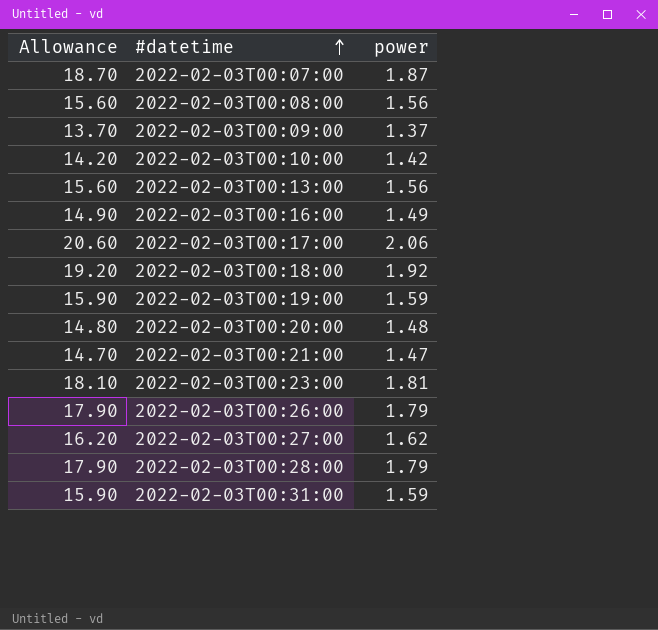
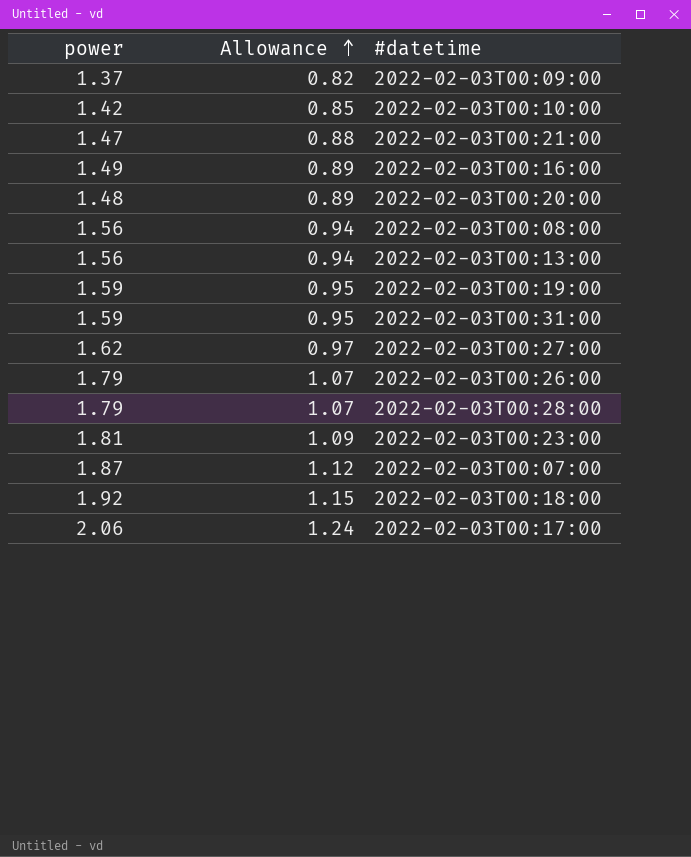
row order: #datetime ascending -> Allowance ascending
column power | position: 3 -> 1
column Allowance | formula: [power] * 10 -> [power] * 0.6

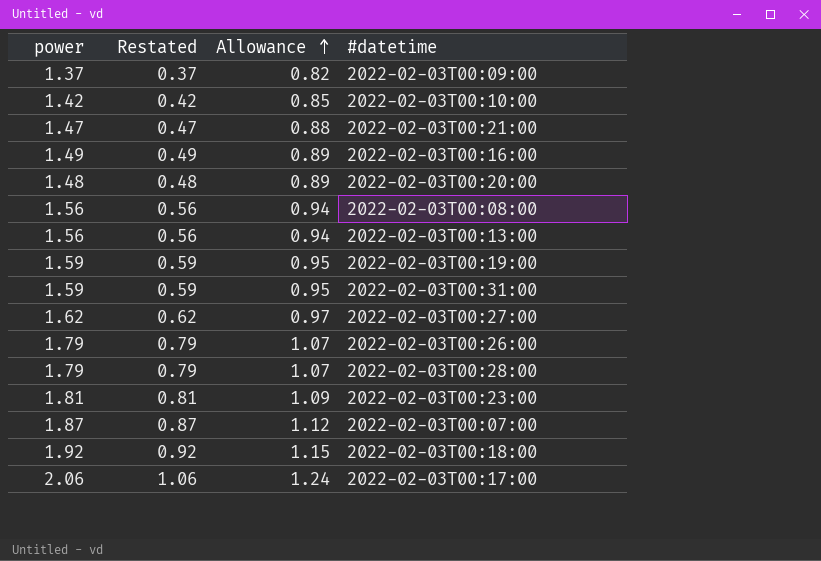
column Restated | formula: none -> [power] - 1

